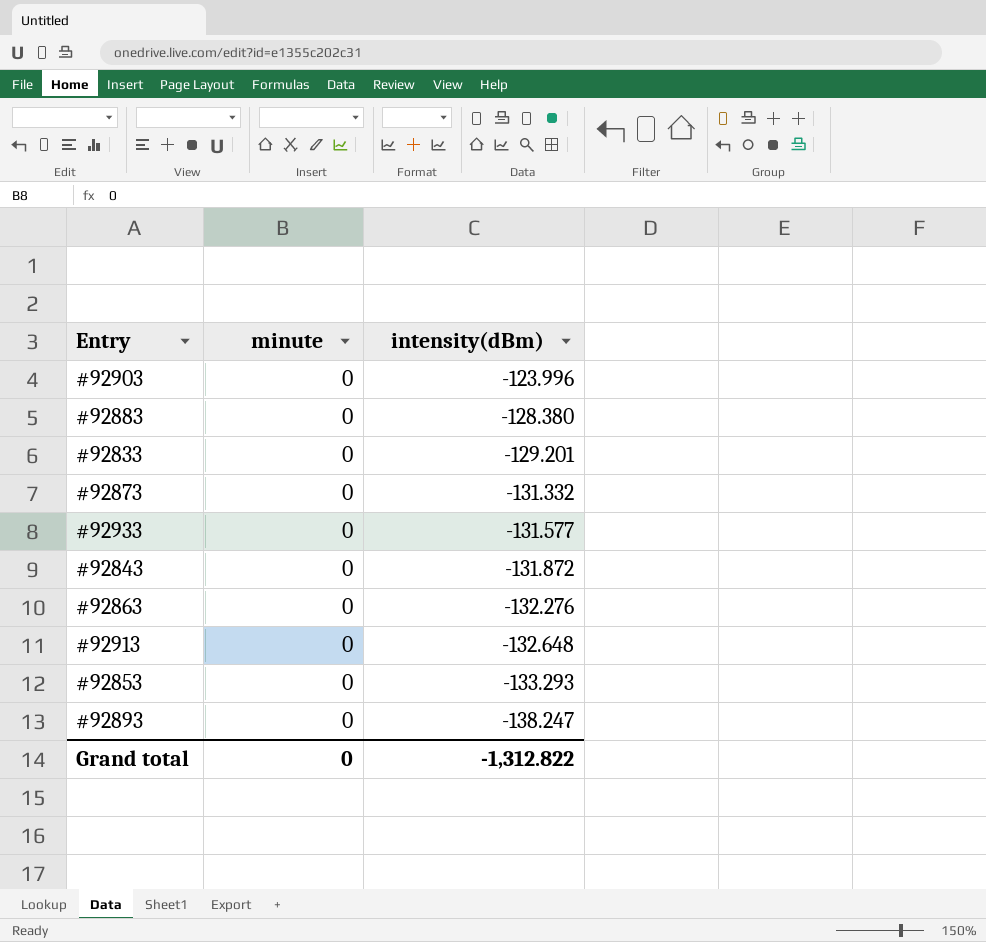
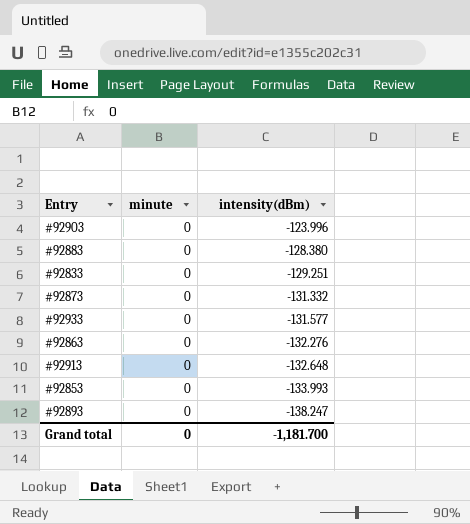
row #92843: 0 | -131.872 -> none
#92833 | intensity(dBm): -129.201 -> -129.251
#92853 | intensity(dBm): -133.293 -> -133.993
Grand total | intensity(dBm): -1,312.822 -> -1,181.700

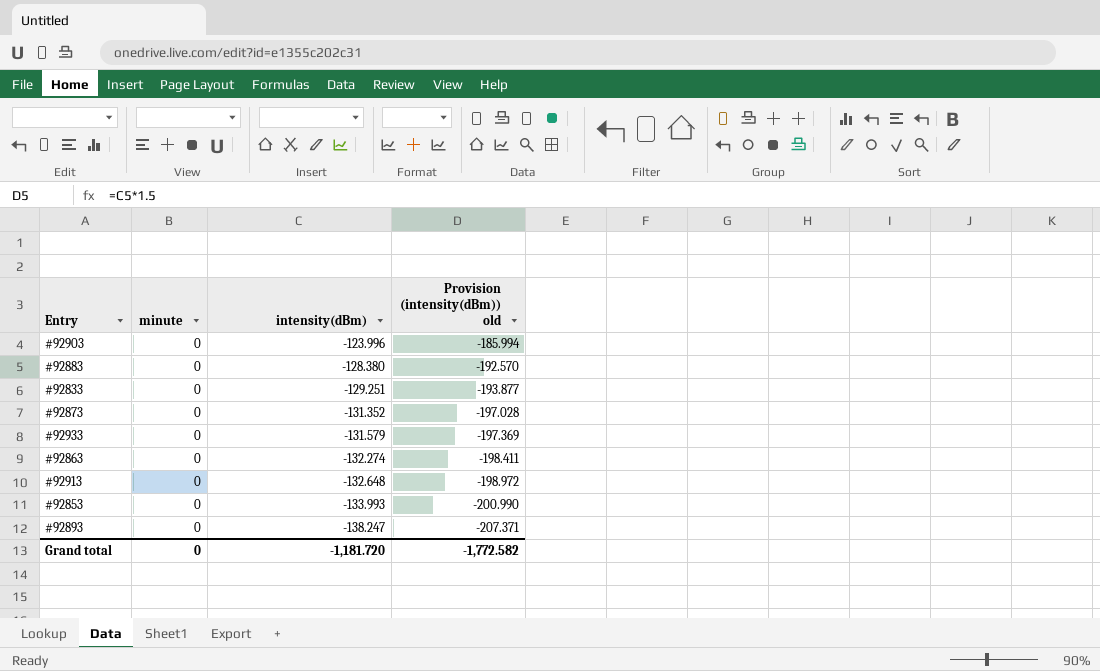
column Provision (intensity(dBm)) old | formula: none -> [intensity(dBm)] * 1.5
#92873 | intensity(dBm): -131.332 -> -131.352
#92933 | intensity(dBm): -131.577 -> -131.579
#92863 | intensity(dBm): -132.276 -> -132.274
Grand total | intensity(dBm): -1,181.700 -> -1,181.720

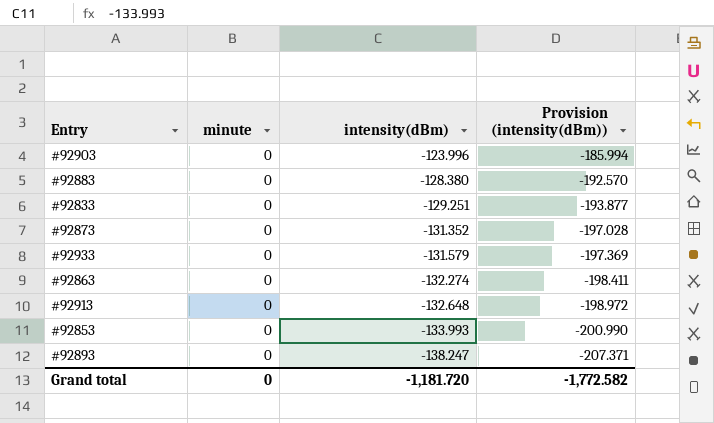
column name: Provision (intensity(dBm)) old -> Provision (intensity(dBm))

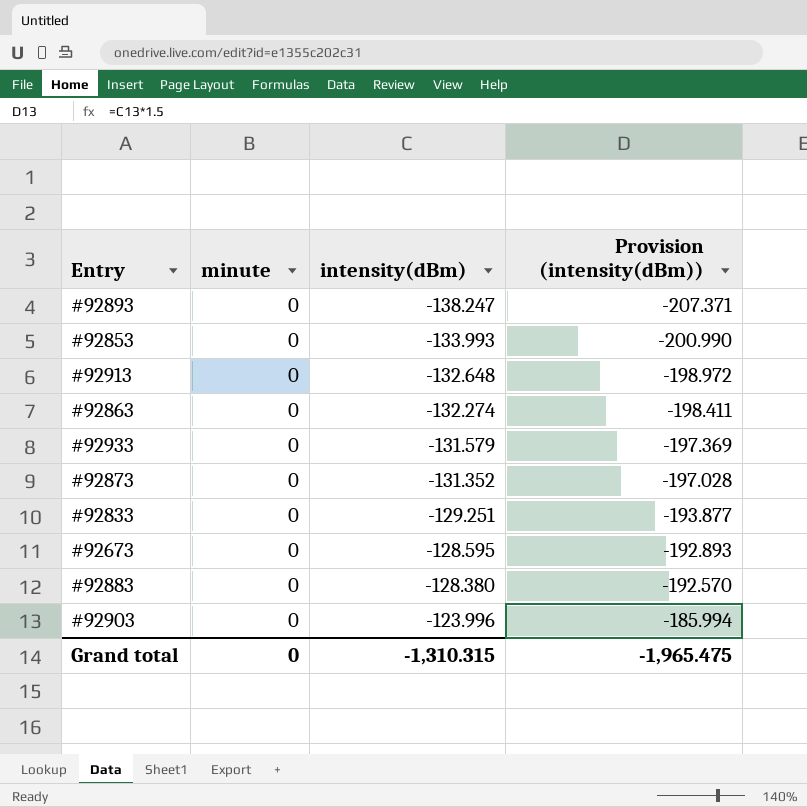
row order: intensity(dBm) descending -> intensity(dBm) ascending
row #92673: none -> 0 | -128.595 | -192.893
Grand total | intensity(dBm): -1,181.720 -> -1,310.315
Grand total | Provision (intensity(dBm)): -1,772.582 -> -1,965.475

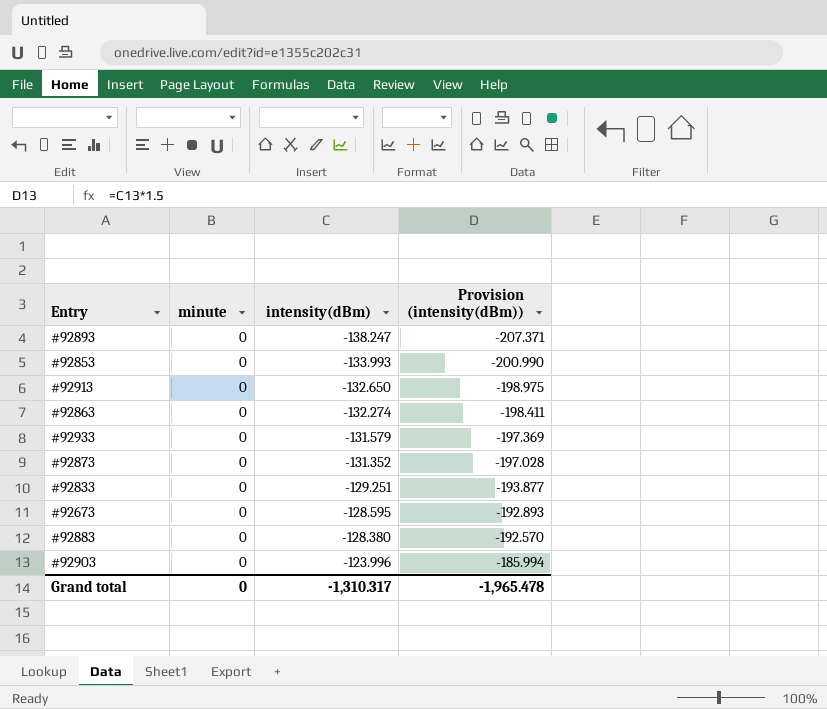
#92913 | intensity(dBm): -132.648 -> -132.650
#92913 | Provision (intensity(dBm)): -198.972 -> -198.975
Grand total | intensity(dBm): -1,310.315 -> -1,310.317
Grand total | Provision (intensity(dBm)): -1,965.475 -> -1,965.478

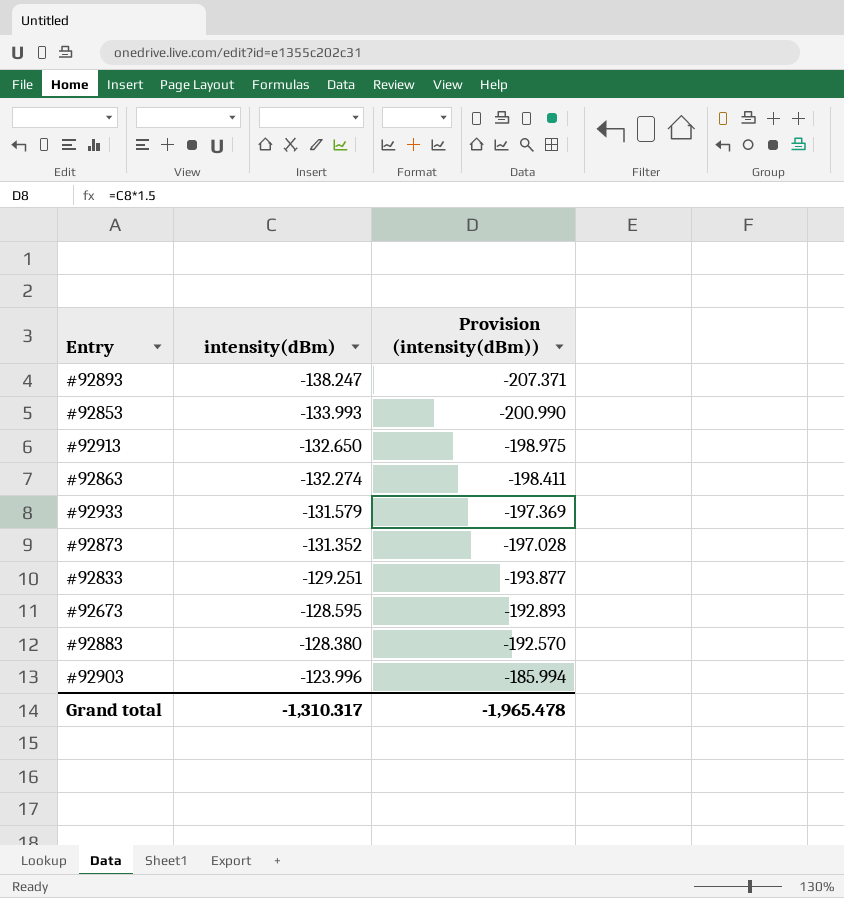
column minute | position: 2 -> none

